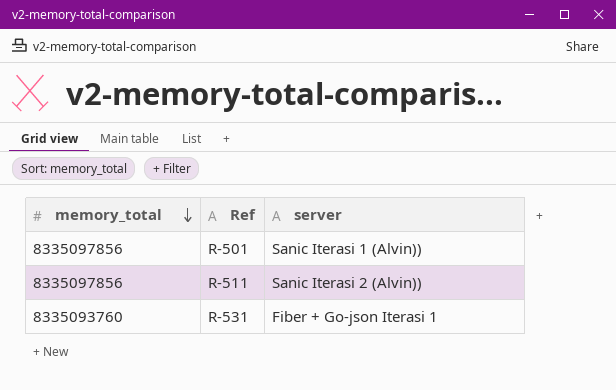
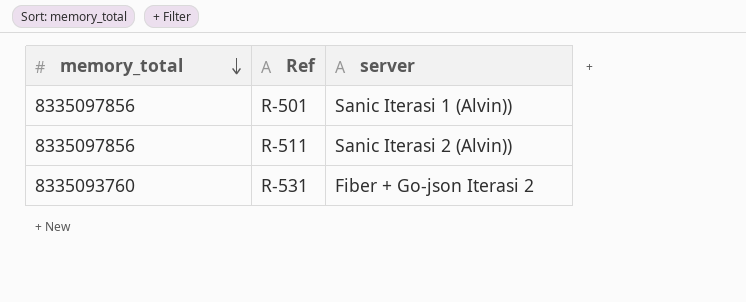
R-531 | server: Fiber + Go-json Iterasi 1 -> Fiber + Go-json Iterasi 2

